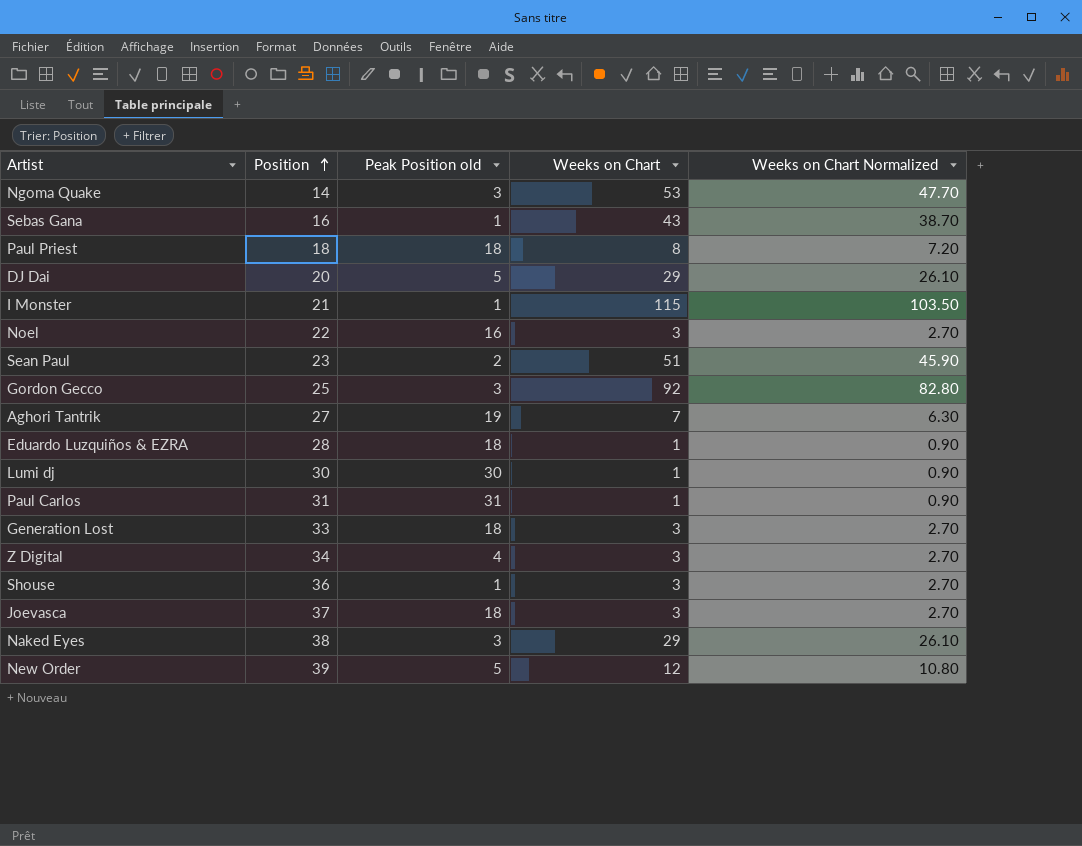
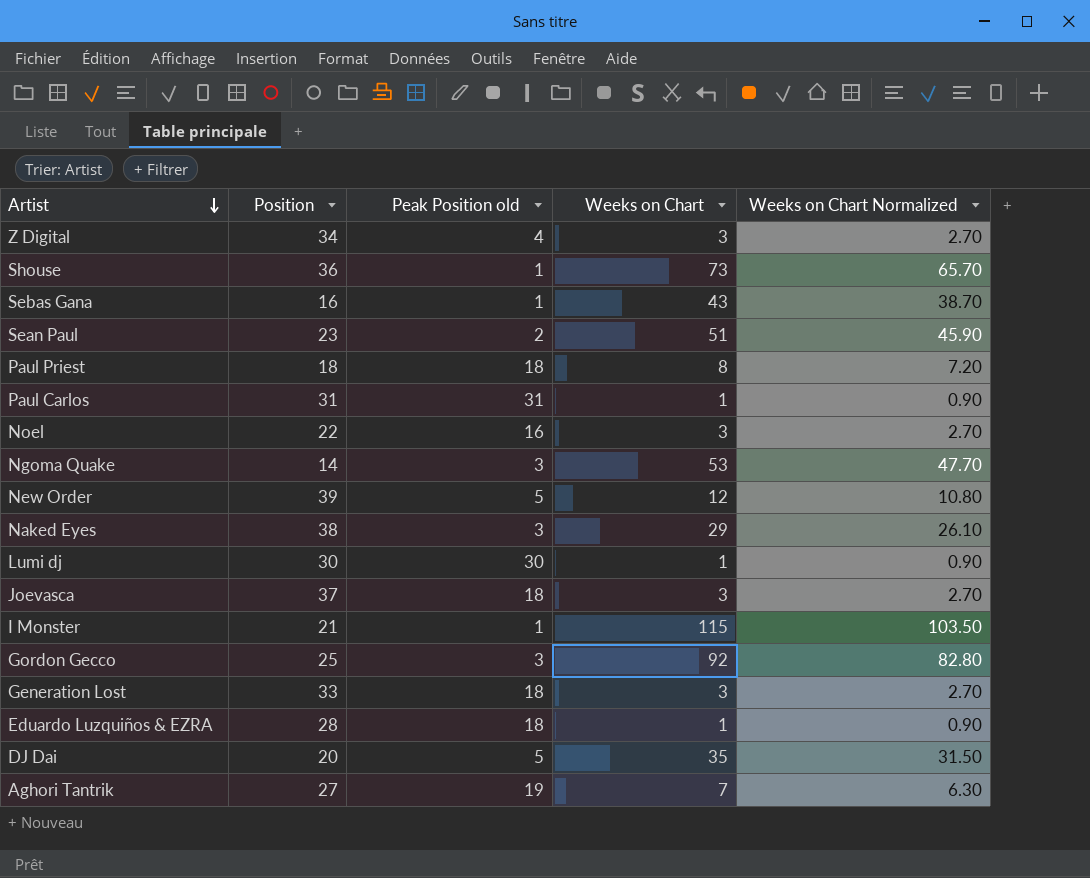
row order: Position ascending -> Artist descending
Shouse | Weeks on Chart: 3 -> 73
Shouse | Weeks on Chart Normalized: 2.70 -> 65.70
DJ Dai | Weeks on Chart: 29 -> 35
DJ Dai | Weeks on Chart Normalized: 26.10 -> 31.50

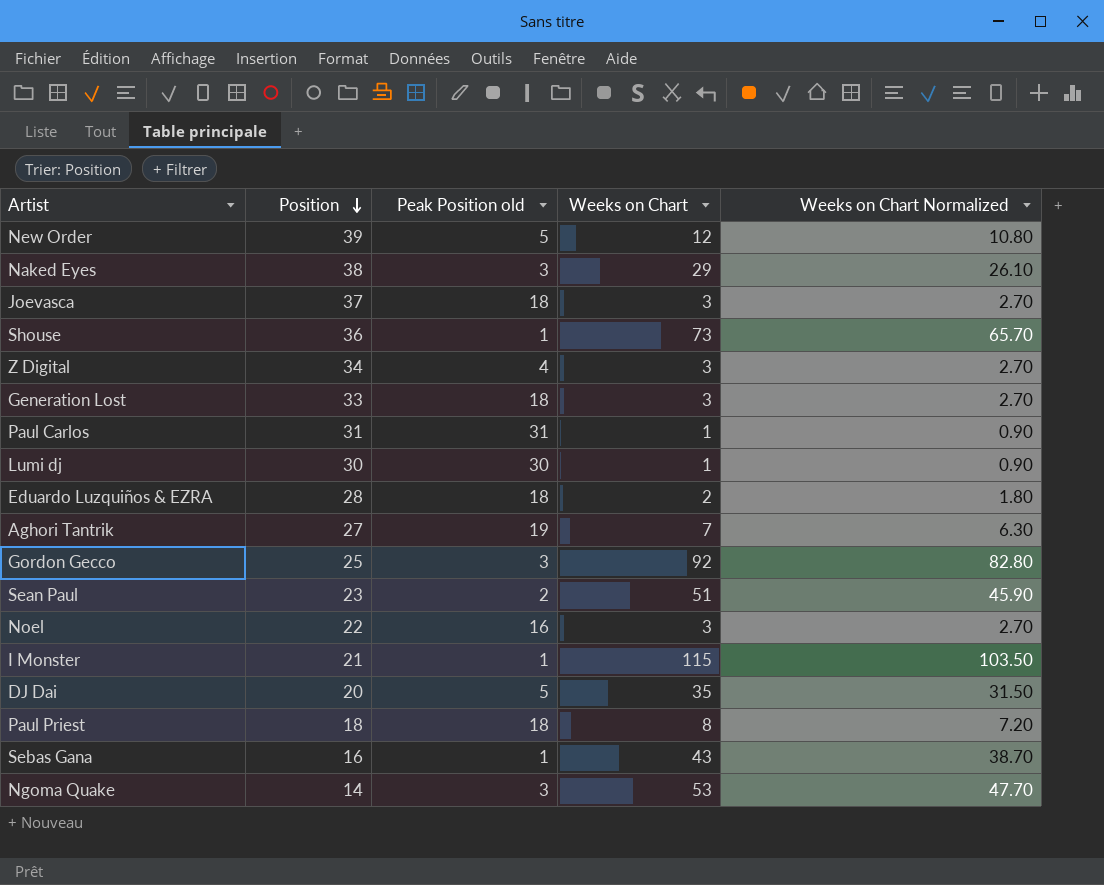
row order: Artist descending -> Position descending
Eduardo Luzquiños & EZRA | Weeks on Chart: 1 -> 2
Eduardo Luzquiños & EZRA | Weeks on Chart Normalized: 0.90 -> 1.80

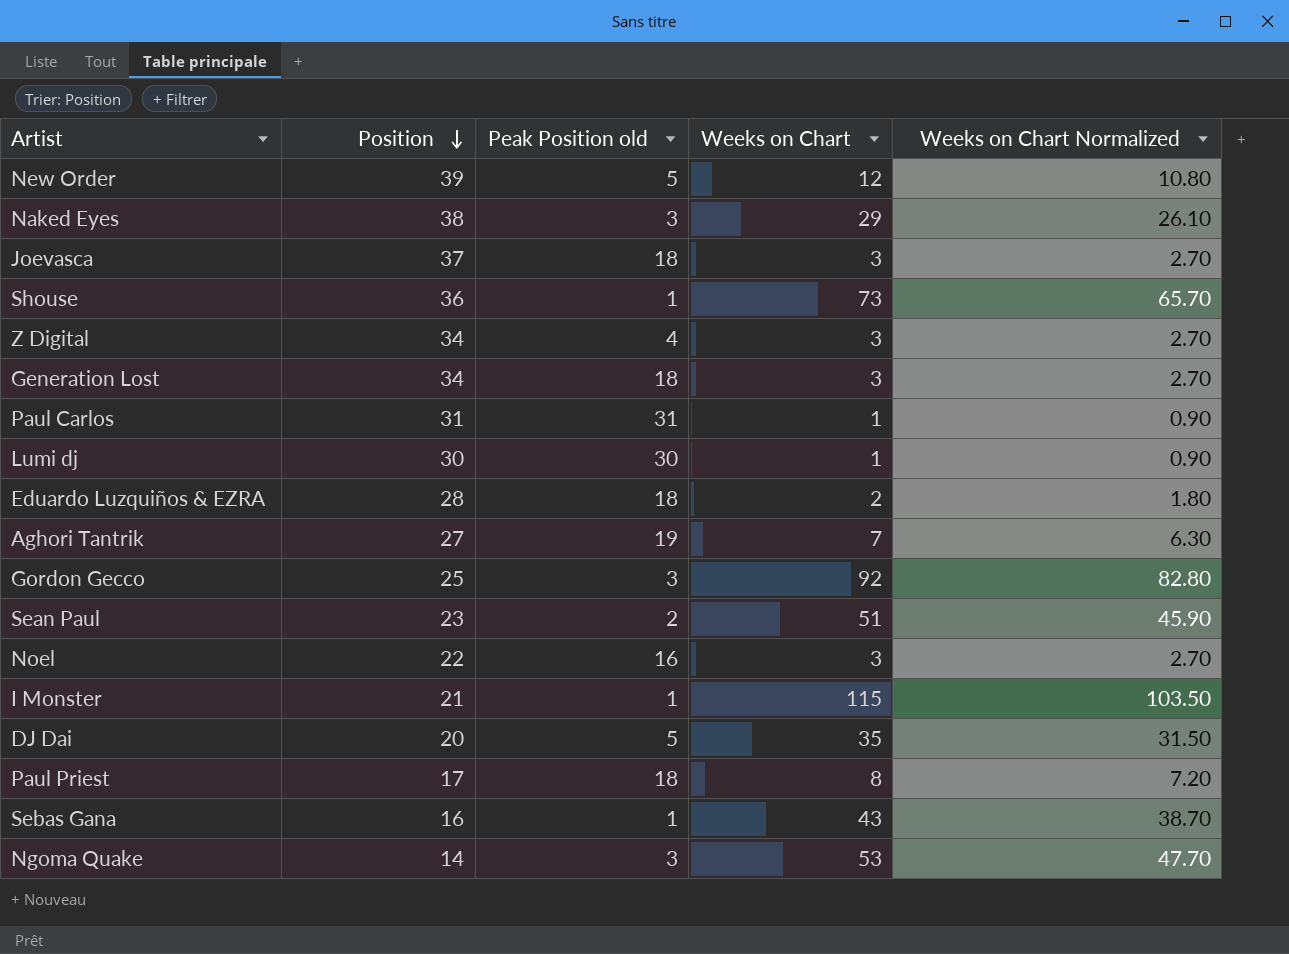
Generation Lost | Position: 33 -> 34
Paul Priest | Position: 18 -> 17

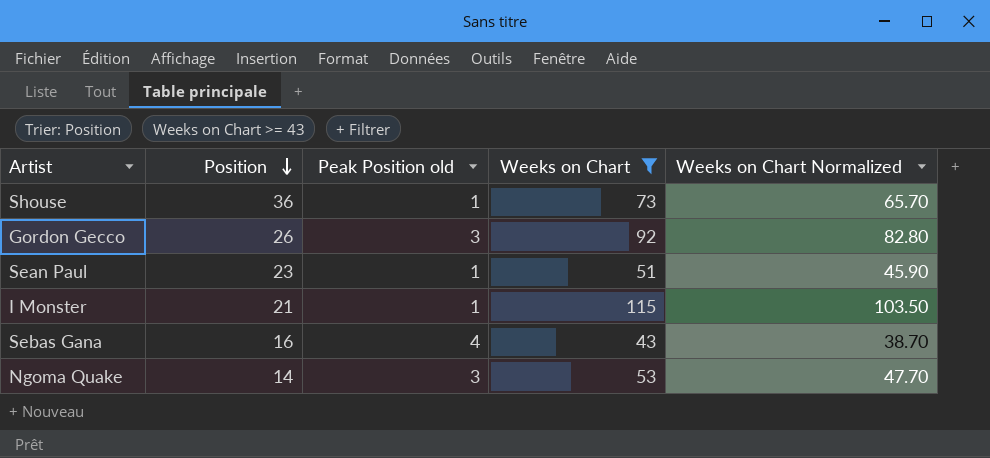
filter: none -> Weeks on Chart >= 43
Gordon Gecco | Position: 25 -> 26
Sean Paul | Peak Position old: 2 -> 1
Sebas Gana | Peak Position old: 1 -> 4

